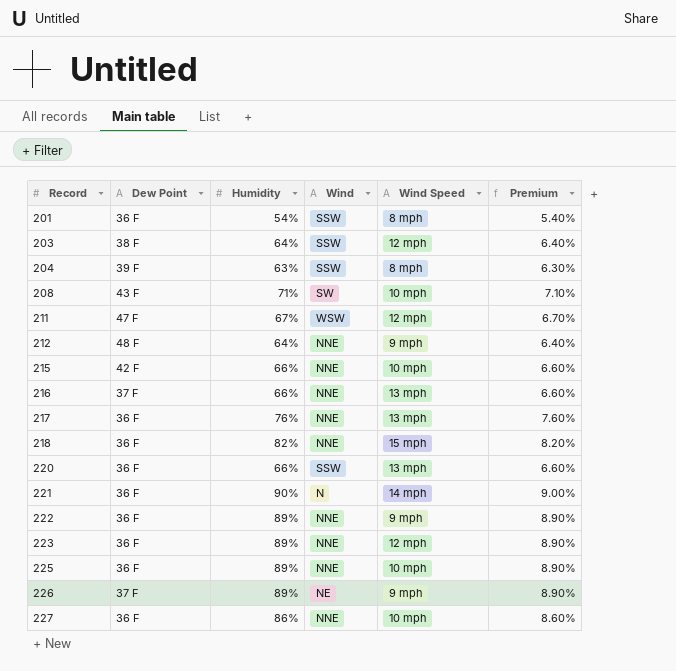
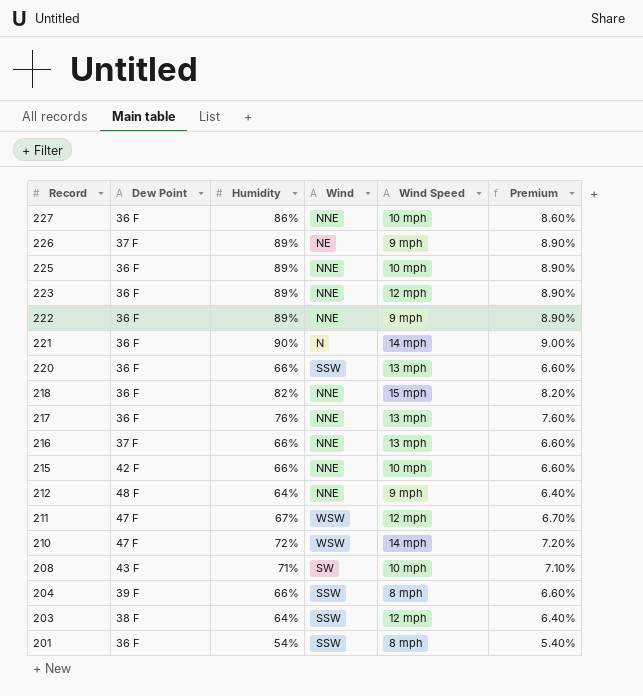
row order: Record ascending -> Record descending
row 210: none -> 47 F | 72% | WSW | 14 mph | 7.20%
204 | Humidity: 63% -> 66%
204 | Premium: 6.30% -> 6.60%

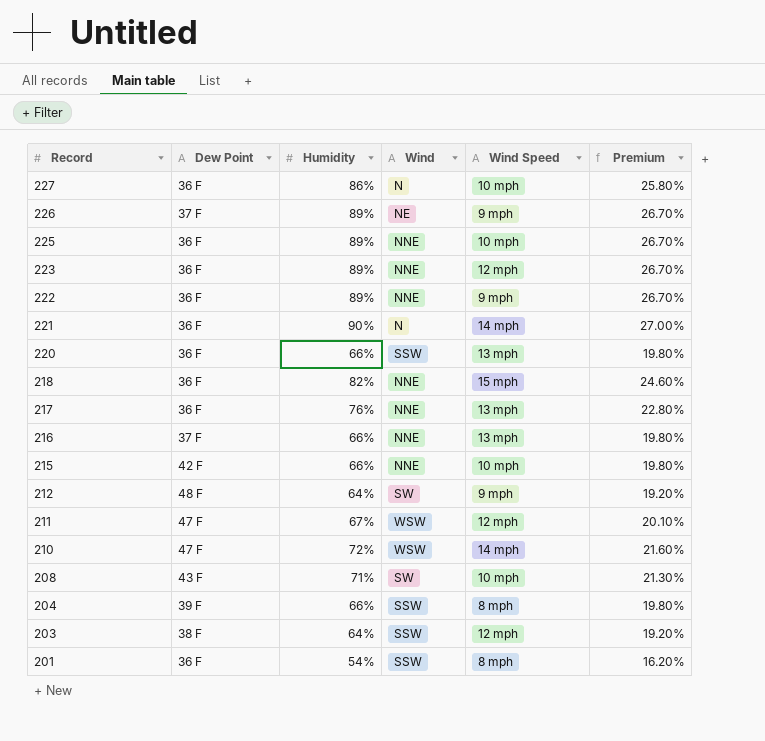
column Premium | formula: [Humidity] * 0.1 -> [Humidity] * 0.3
227 | Wind: NNE -> N
212 | Wind: NNE -> SW

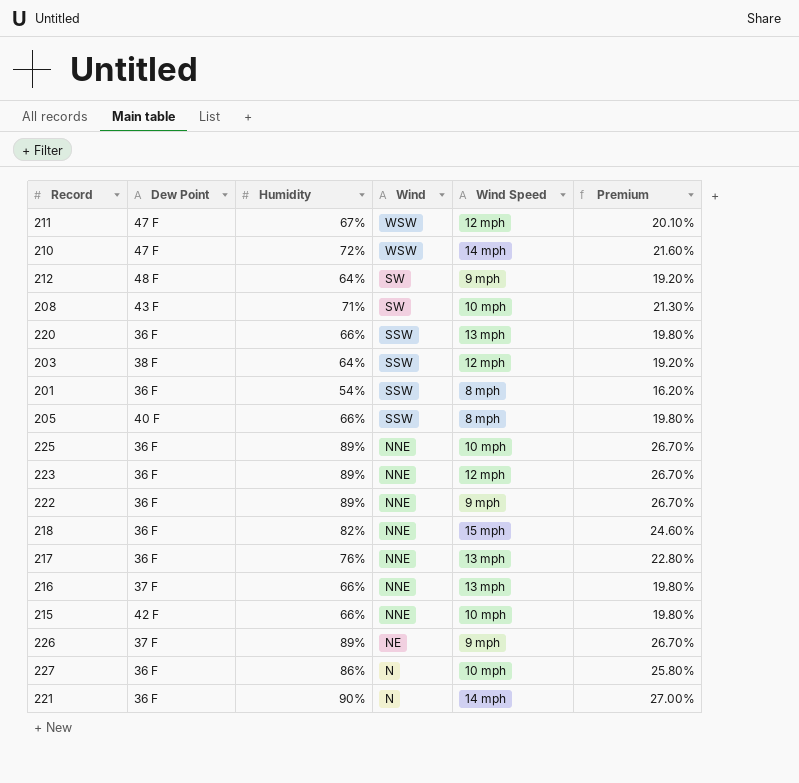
row order: Record descending -> Wind descending
row 204: 39 F | 66% | SSW | 8 mph | 19.80% -> none
row 205: none -> 40 F | 66% | SSW | 8 mph | 19.80%

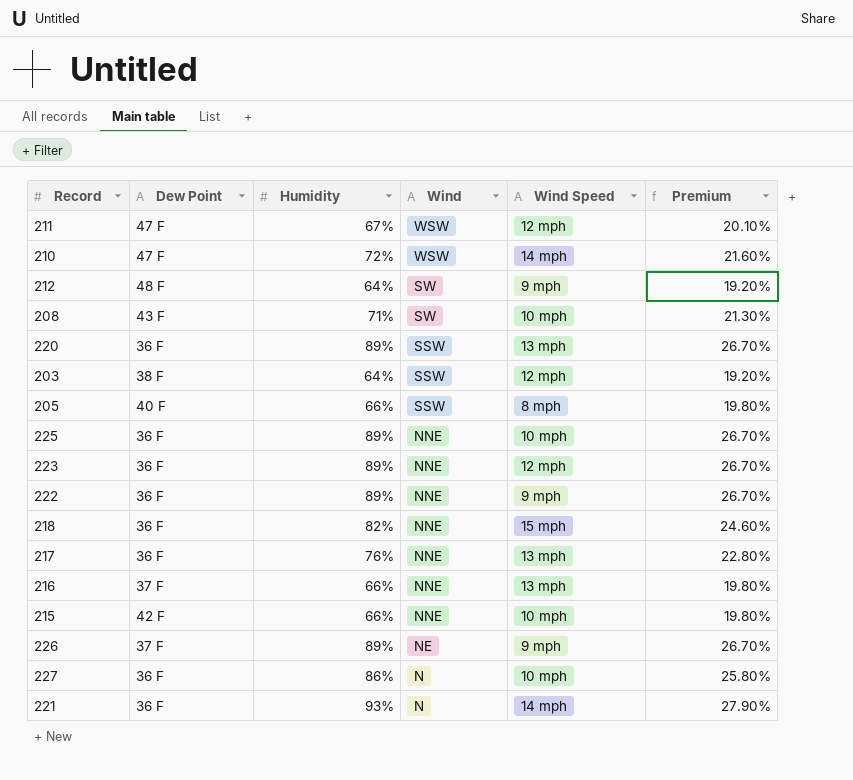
row 201: 36 F | 54% | SSW | 8 mph | 16.20% -> none
220 | Humidity: 66% -> 89%
220 | Premium: 19.80% -> 26.70%
221 | Humidity: 90% -> 93%
221 | Premium: 27.00% -> 27.90%

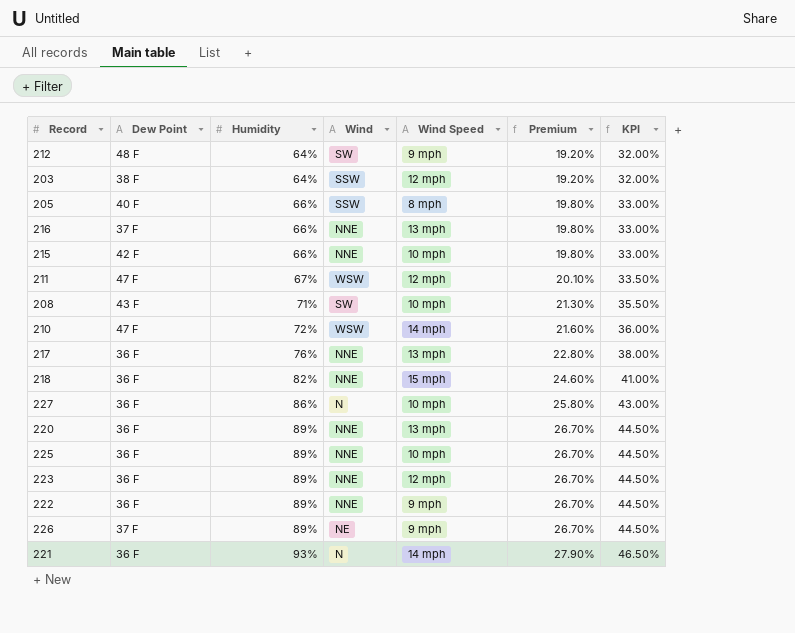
row order: Wind descending -> Humidity ascending
column KPI | formula: none -> [Humidity] * 0.5
220 | Wind: SSW -> NNE

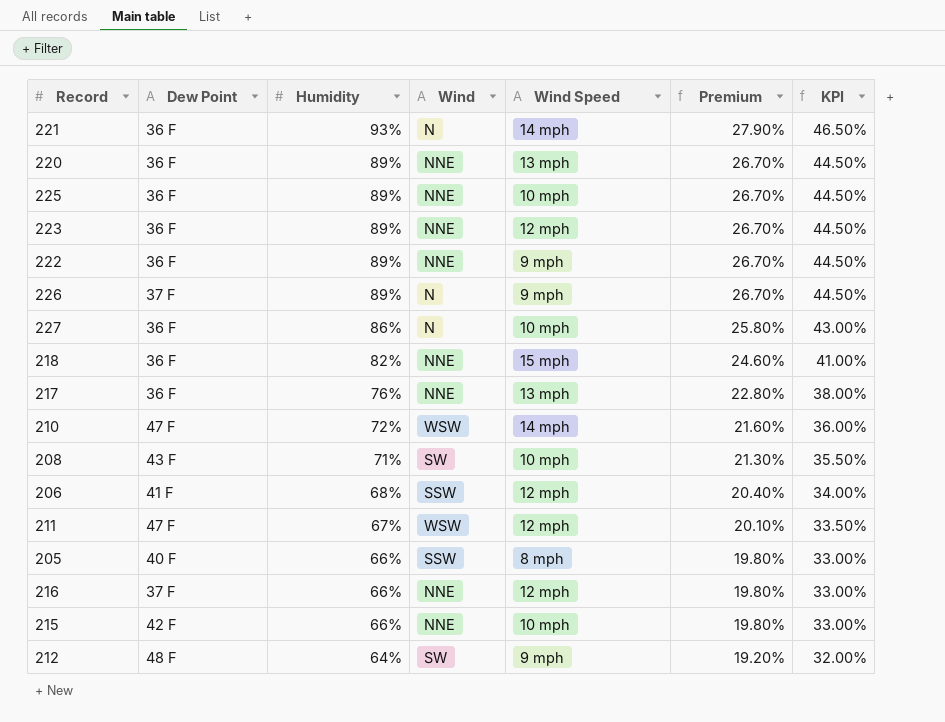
row order: Humidity ascending -> Humidity descending
row 203: 38 F | 64% | SSW | 12 mph | 19.20% | 32.00% -> none
226 | Wind: NE -> N
row 206: none -> 41 F | 68% | SSW | 12 mph | 20.40% | 34.00%
216 | Wind Speed: 13 mph -> 12 mph

